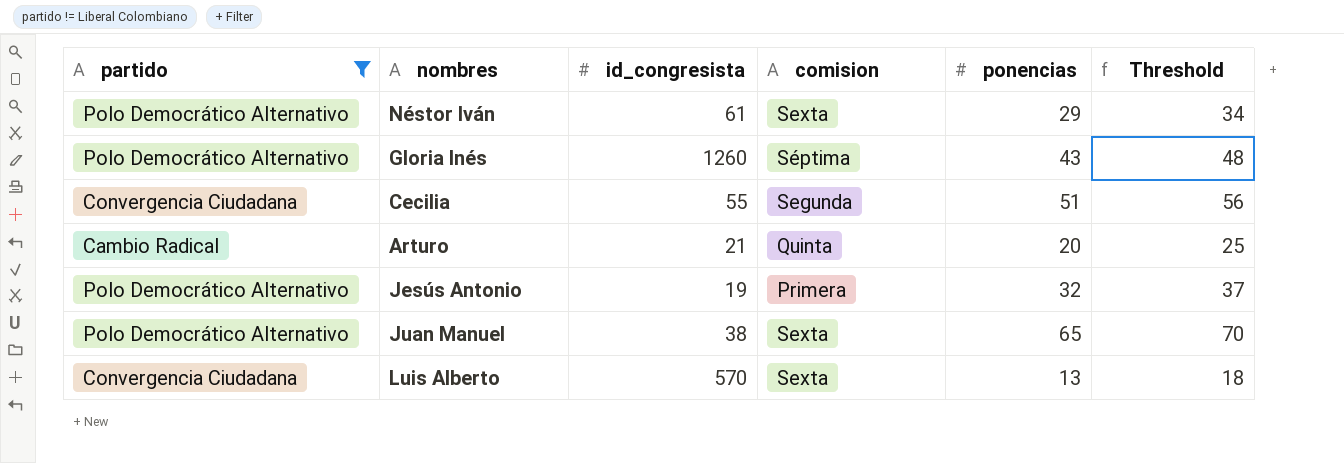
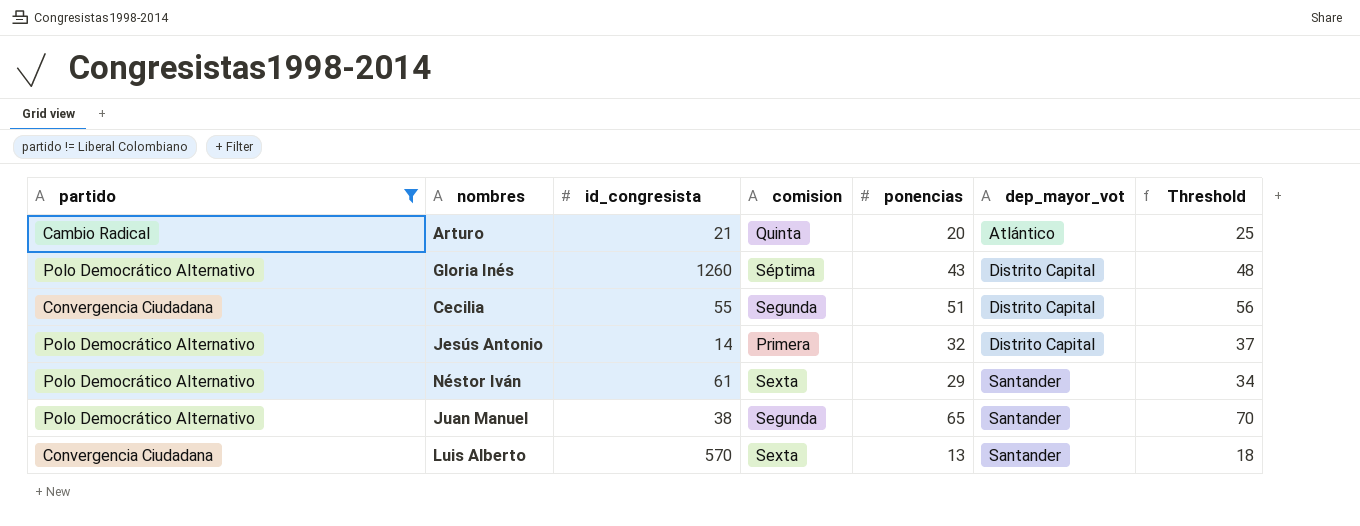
row order: none -> dep_mayor_vot ascending
column dep_mayor_vot | position: none -> 6
Jesús Antonio | id_congresista: 19 -> 14
Juan Manuel | comision: Sexta -> Segunda

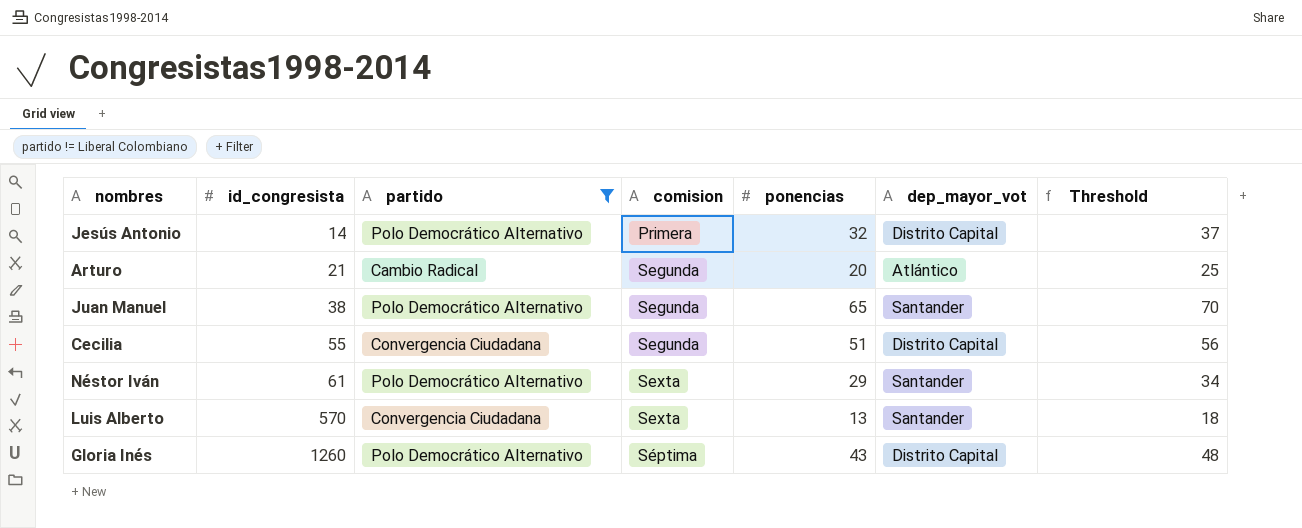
row order: dep_mayor_vot ascending -> id_congresista ascending
column partido | position: 1 -> 3
Arturo | comision: Quinta -> Segunda

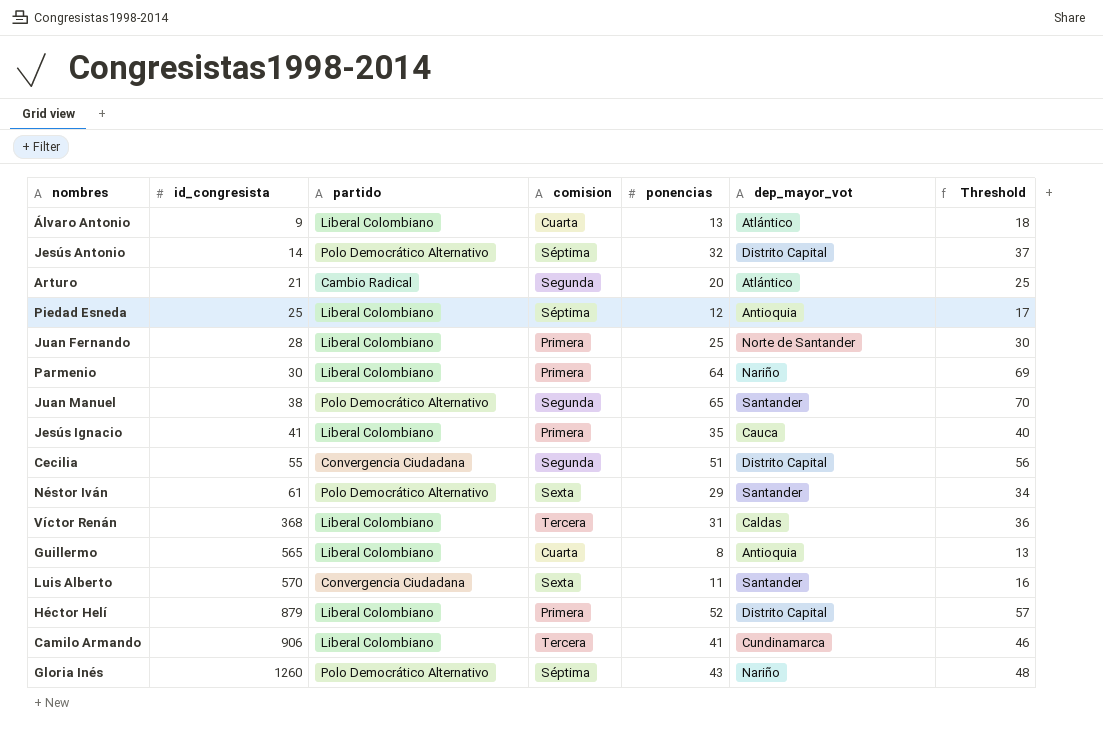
filter: partido != Liberal Colombiano -> none
Jesús Antonio | comision: Primera -> Séptima
Luis Alberto | ponencias: 13 -> 11
Luis Alberto | Threshold: 18 -> 16
Gloria Inés | dep_mayor_vot: Distrito Capital -> Nariño

